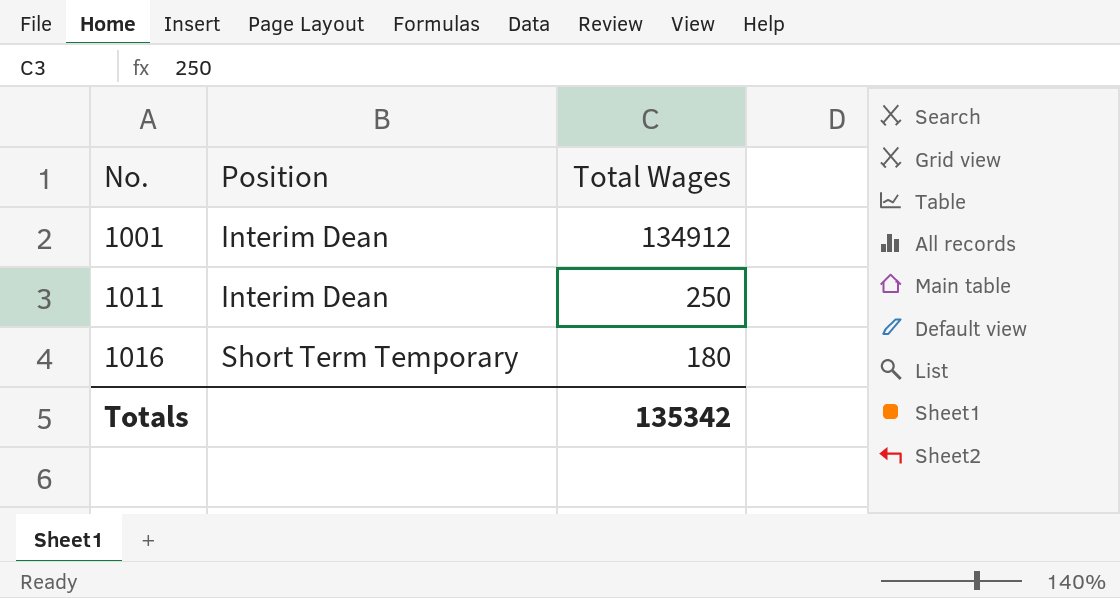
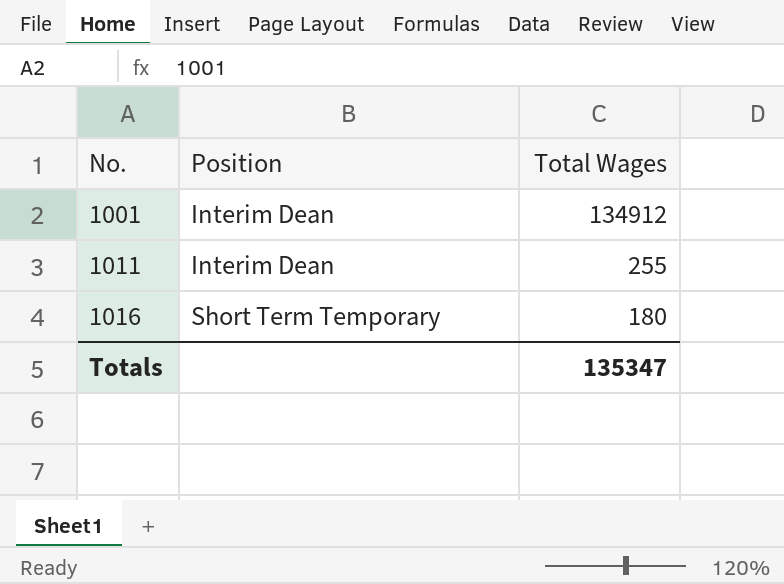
1011 | Total Wages: 250 -> 255
Totals | Total Wages: 135342 -> 135347

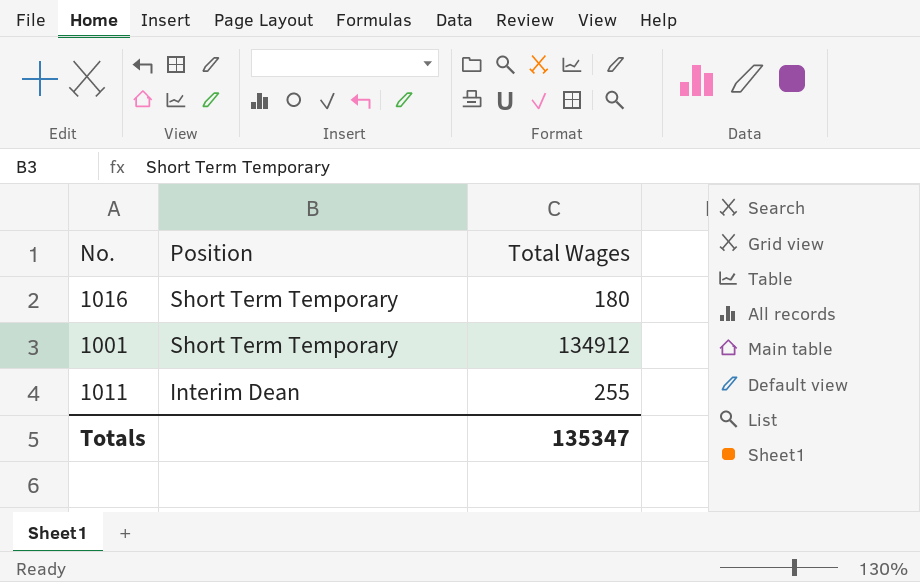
row order: No. ascending -> Position descending
1001 | Position: Interim Dean -> Short Term Temporary

